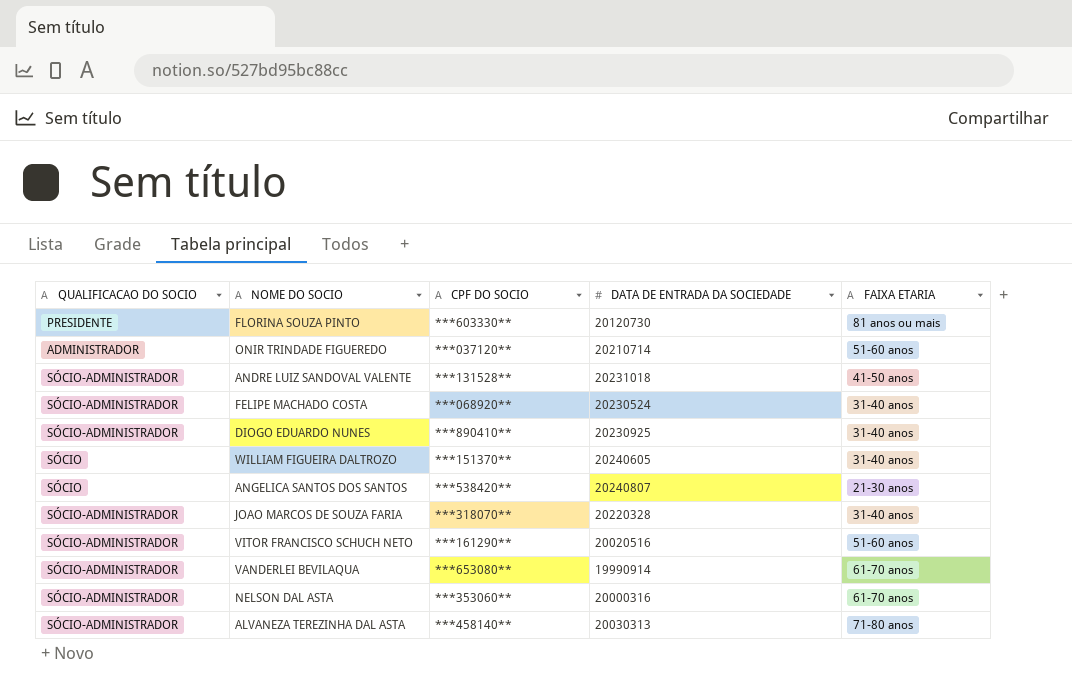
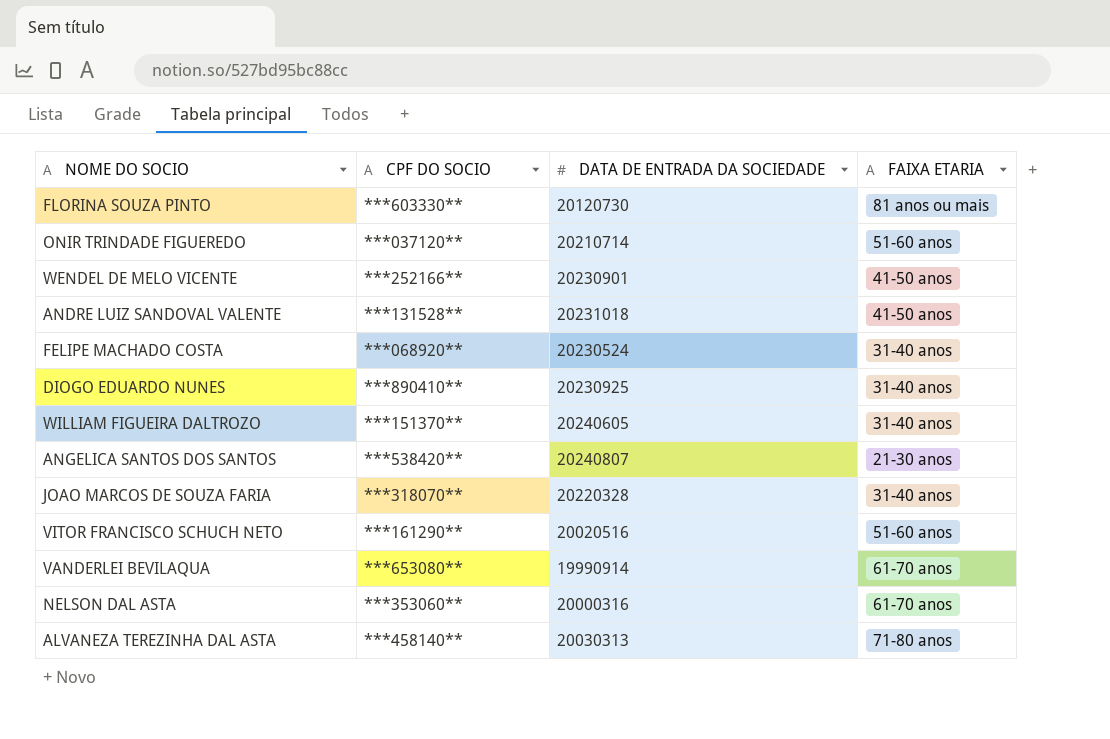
column QUALIFICACAO DO SOCIO | position: 1 -> none
row WENDEL DE MELO VICENTE: none -> ***252166** | 20230901 | 41-50 anos

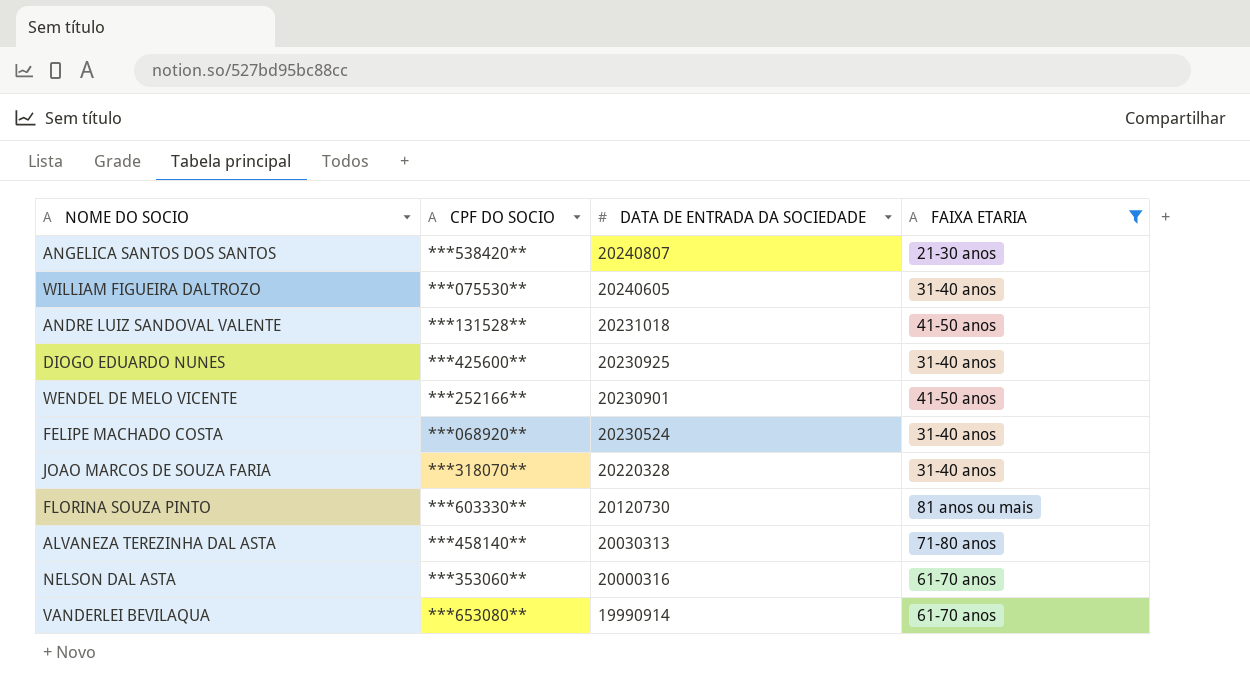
filter: none -> FAIXA ETARIA != 51-60 anos
row order: none -> DATA DE ENTRADA DA SOCIEDADE descending
WILLIAM FIGUEIRA DALTROZO | CPF DO SOCIO: ***151370** -> ***075530**
DIOGO EDUARDO NUNES | CPF DO SOCIO: ***890410** -> ***425600**

